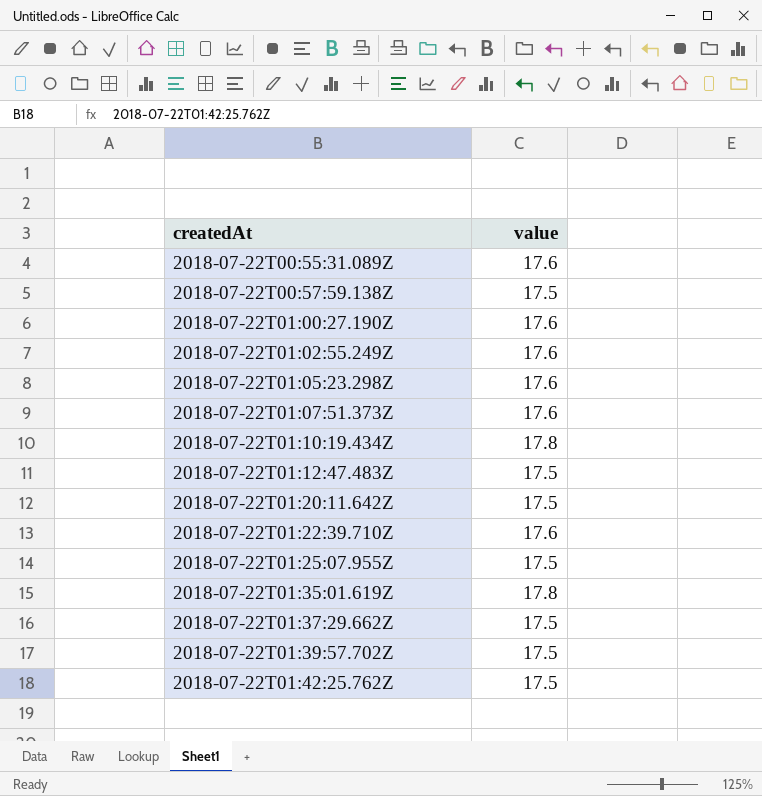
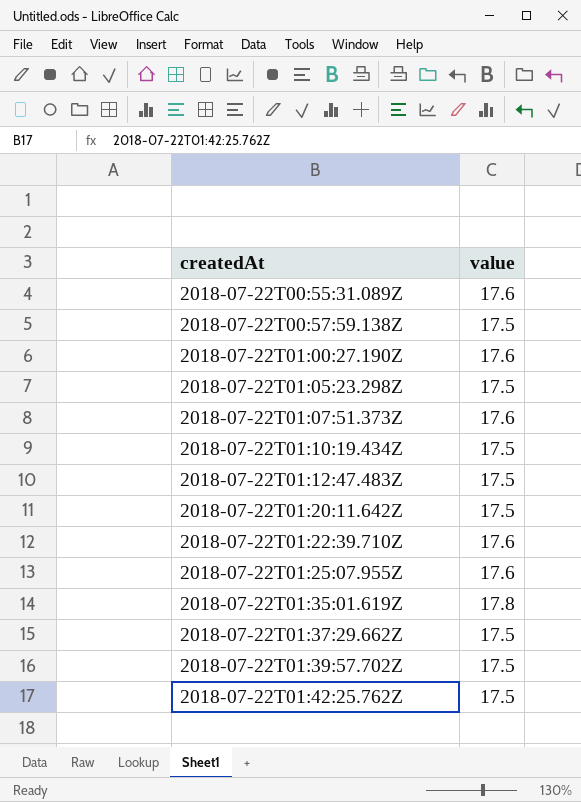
row 2018-07-22T01:02:55.249Z: 17.6 -> none
2018-07-22T01:05:23.298Z | value: 17.6 -> 17.5
2018-07-22T01:10:19.434Z | value: 17.8 -> 17.5
2018-07-22T01:25:07.955Z | value: 17.5 -> 17.6

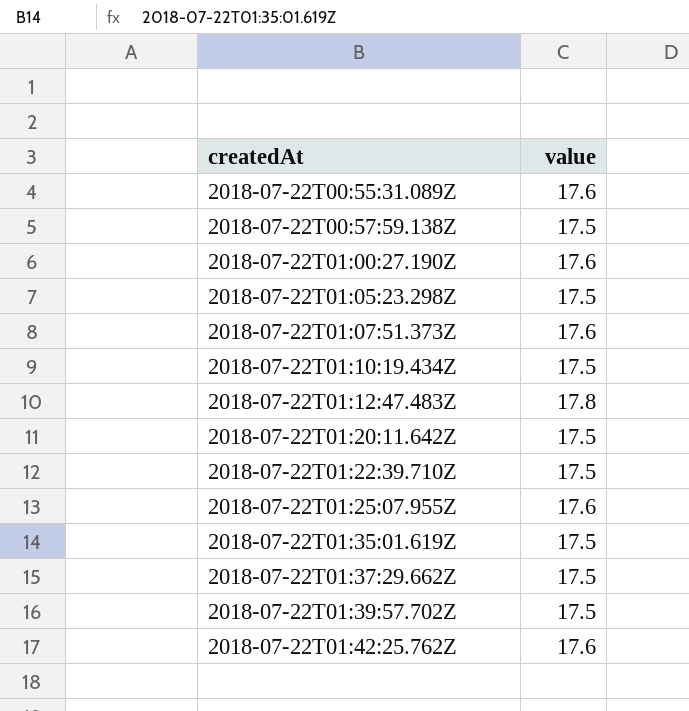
2018-07-22T01:12:47.483Z | value: 17.5 -> 17.8
2018-07-22T01:22:39.710Z | value: 17.6 -> 17.5
2018-07-22T01:35:01.619Z | value: 17.8 -> 17.5
2018-07-22T01:42:25.762Z | value: 17.5 -> 17.6

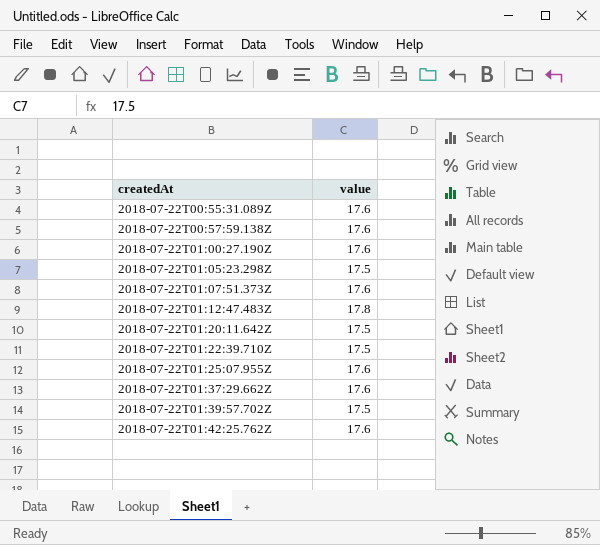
row 2018-07-22T01:10:19.434Z: 17.5 -> none
row 2018-07-22T01:35:01.619Z: 17.5 -> none
2018-07-22T00:57:59.138Z | value: 17.5 -> 17.6
2018-07-22T01:37:29.662Z | value: 17.5 -> 17.6

